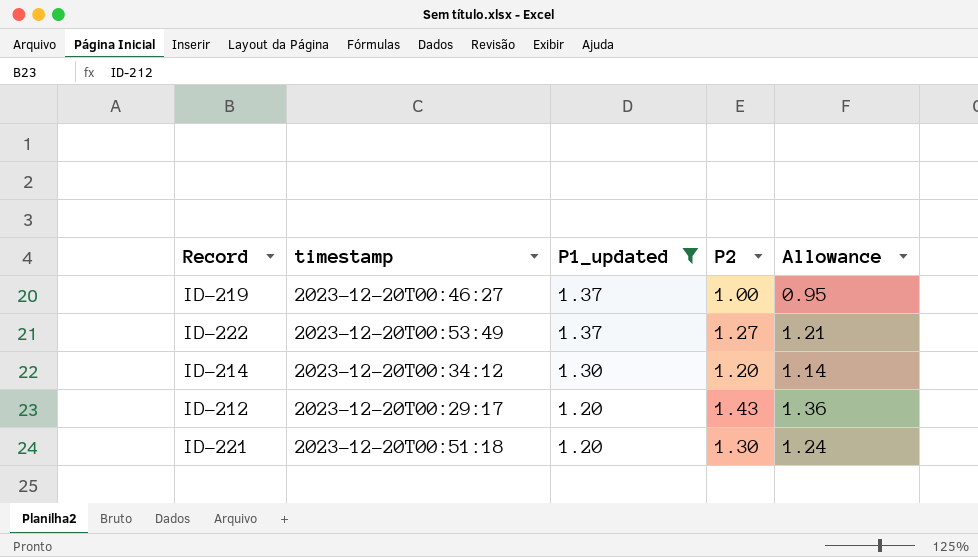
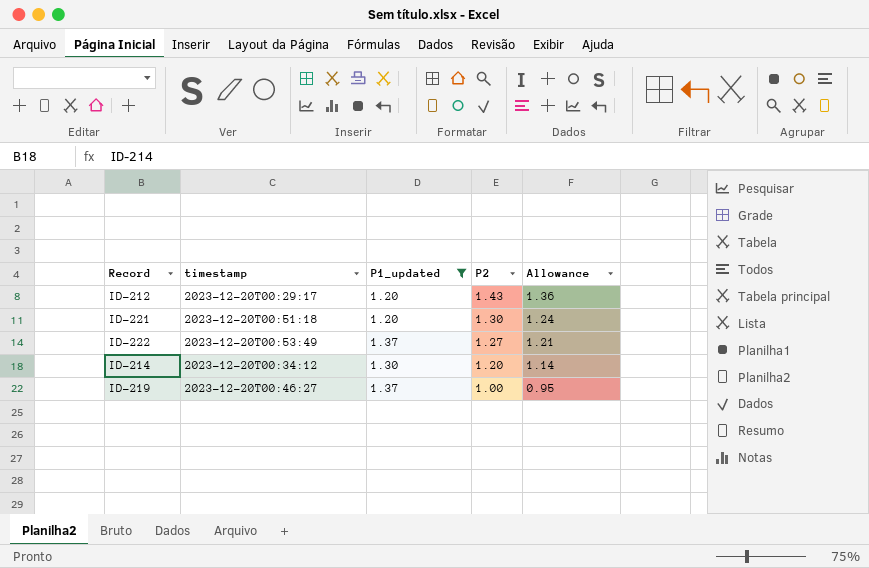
row order: P1_updated descending -> P2 descending

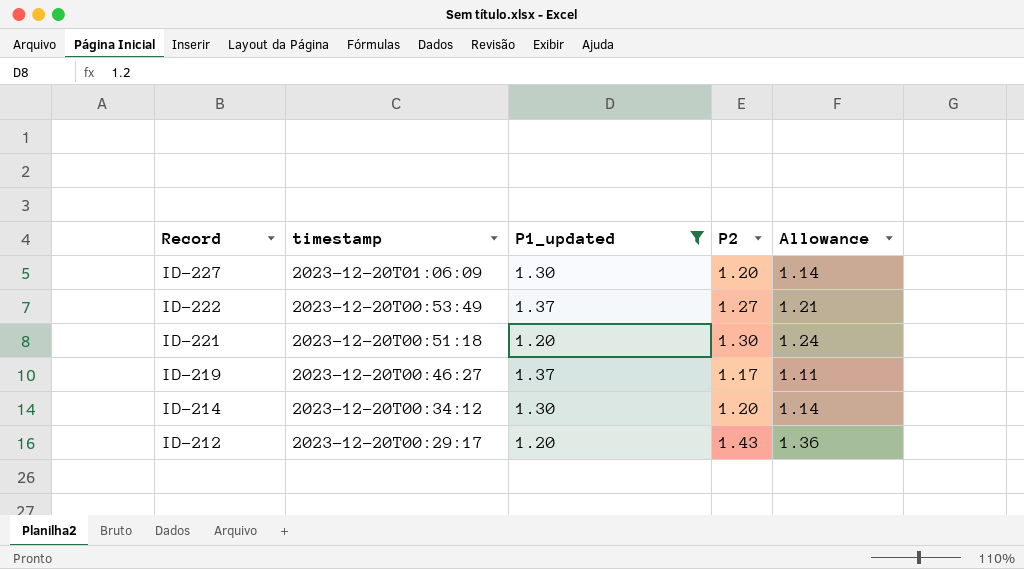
row order: P2 descending -> Record descending
row ID-227: none -> 2023-12-20T01:06:09 | 1.30 | 1.20 | 1.14
ID-219 | P2: 1.00 -> 1.17
ID-219 | Allowance: 0.95 -> 1.11

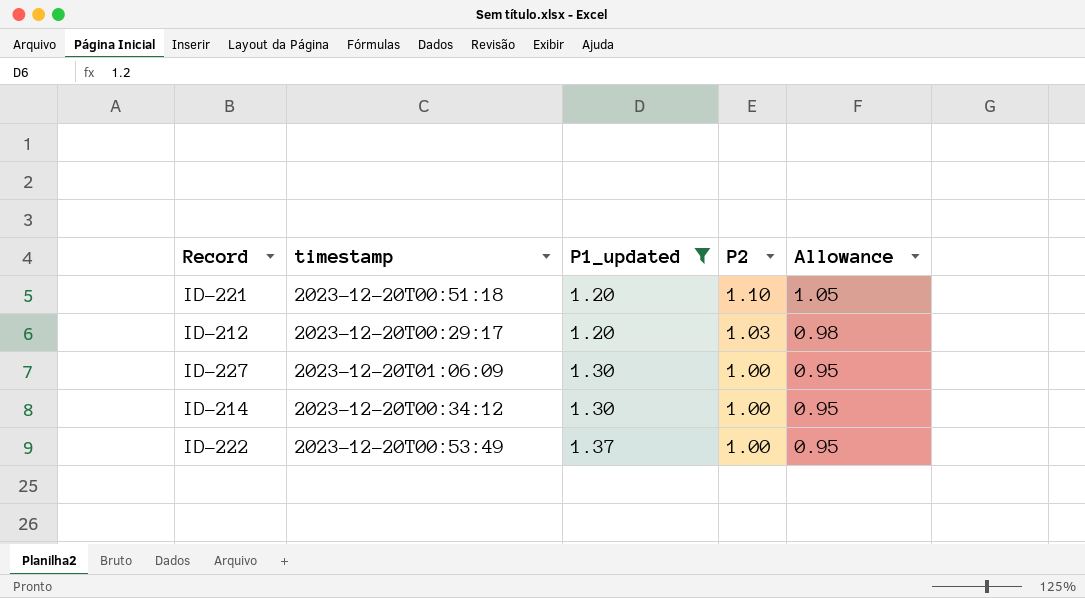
row order: Record descending -> P1_updated ascending
row ID-219: 2023-12-20T00:46:27 | 1.37 | 1.17 | 1.11 -> none
ID-221 | P2: 1.30 -> 1.10
ID-221 | Allowance: 1.24 -> 1.05
ID-212 | P2: 1.43 -> 1.03
ID-212 | Allowance: 1.36 -> 0.98
ID-227 | P2: 1.20 -> 1.00
ID-227 | Allowance: 1.14 -> 0.95
ID-214 | P2: 1.20 -> 1.00
ID-214 | Allowance: 1.14 -> 0.95
ID-222 | P2: 1.27 -> 1.00
ID-222 | Allowance: 1.21 -> 0.95

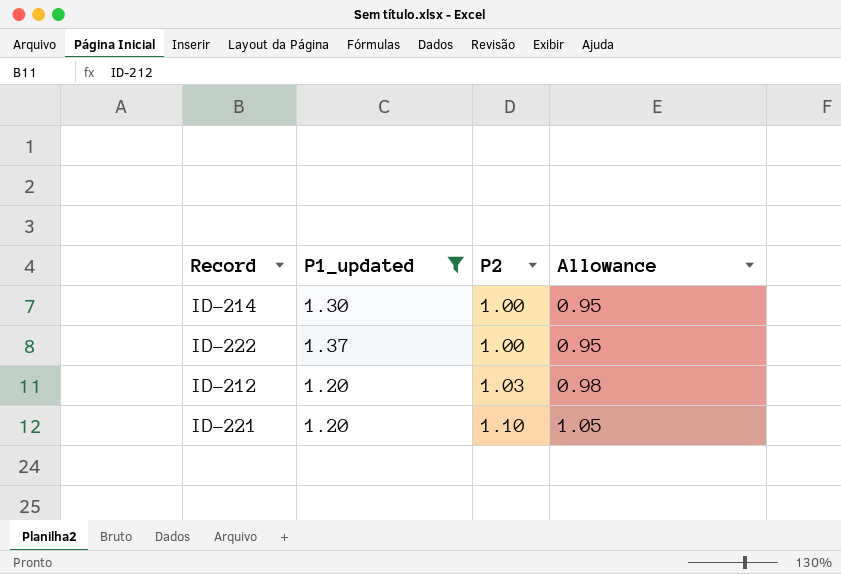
row order: P1_updated ascending -> P2 ascending
column timestamp | position: 2 -> none
row ID-227: 2023-12-20T01:06:09 | 1.30 | 1.00 | 0.95 -> none

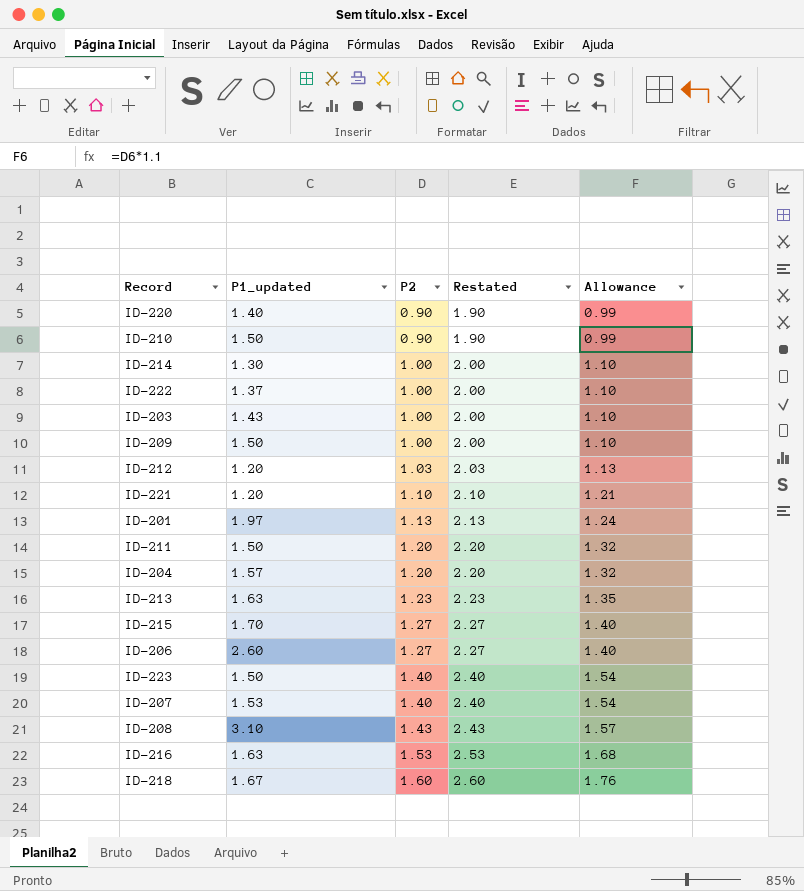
filter: P1_updated <= 1.37 -> none
column Restated | formula: none -> [P2] + 1
column Allowance | formula: [P2] * 0.95 -> [P2] * 1.1

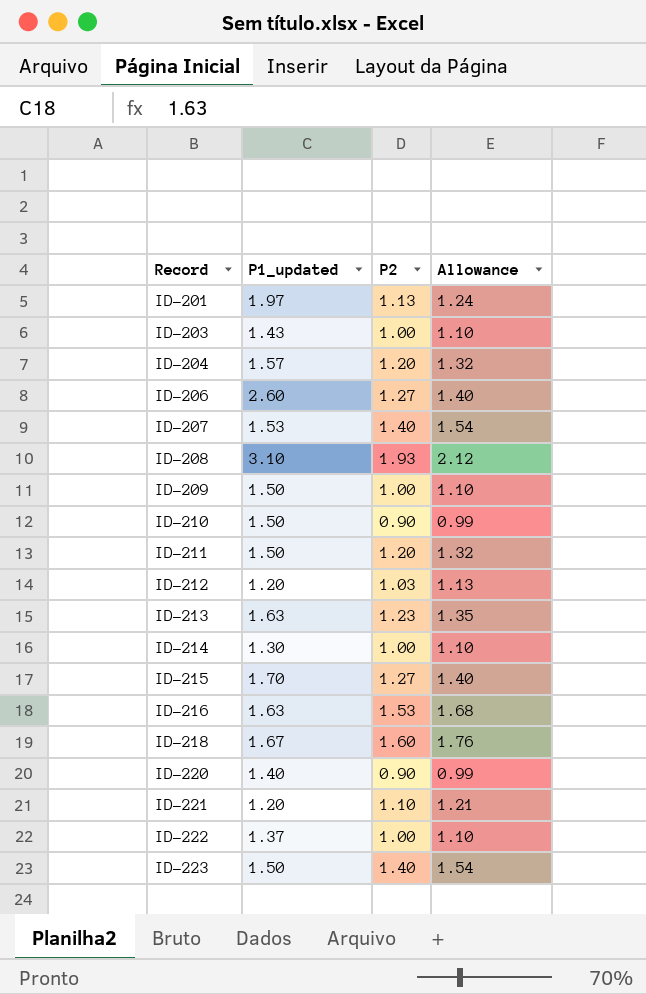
row order: P2 ascending -> Record ascending
column Restated | formula: [P2] + 1 -> none
ID-208 | P2: 1.43 -> 1.93
ID-208 | Allowance: 1.57 -> 2.12

